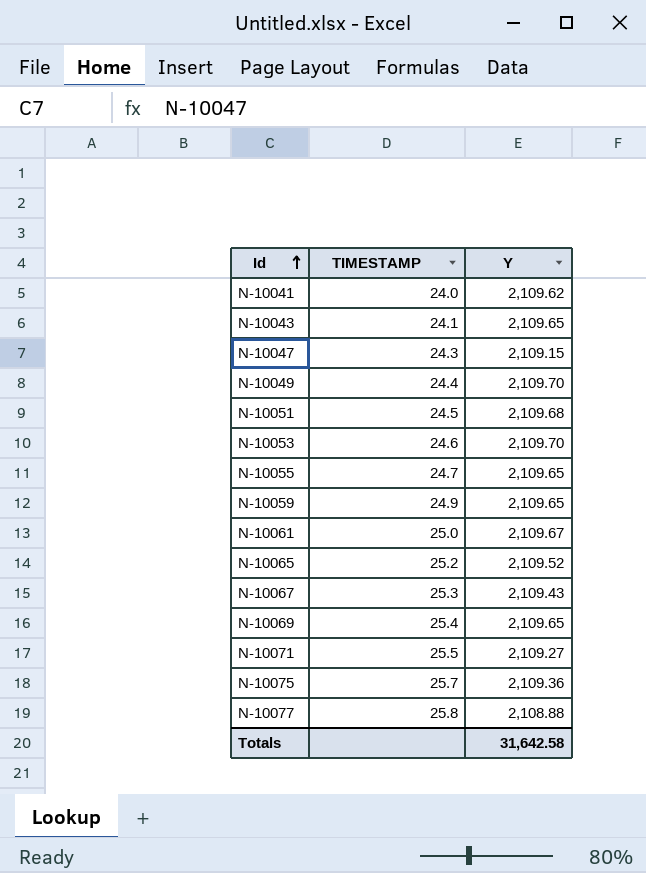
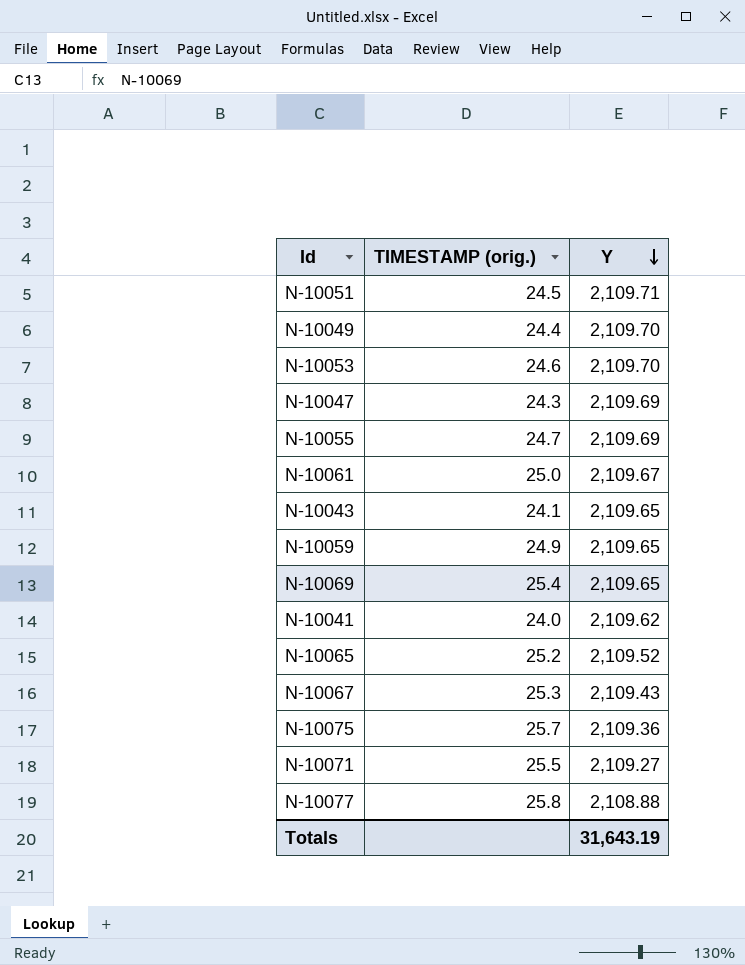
row order: Id ascending -> Y descending
column name: TIMESTAMP -> TIMESTAMP (orig.)
N-10051 | Y: 2,109.68 -> 2,109.71
N-10047 | Y: 2,109.15 -> 2,109.69
N-10055 | Y: 2,109.65 -> 2,109.69
Totals | Y: 31,642.58 -> 31,643.19

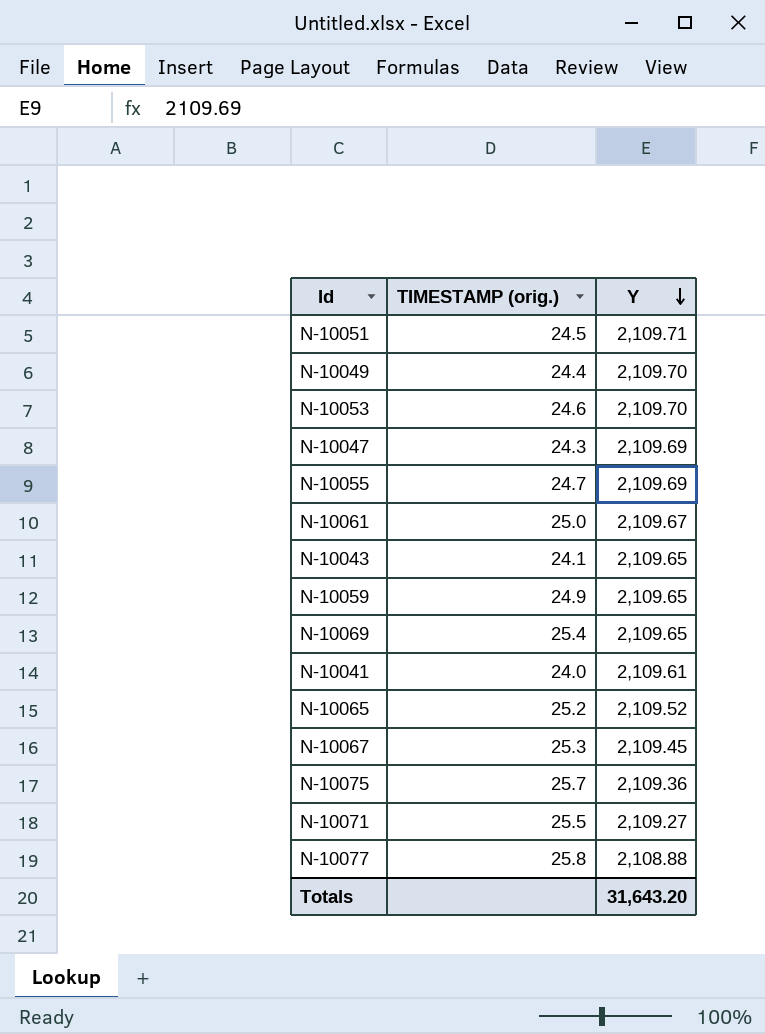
N-10041 | Y: 2,109.62 -> 2,109.61
N-10067 | Y: 2,109.43 -> 2,109.45
Totals | Y: 31,643.19 -> 31,643.20

